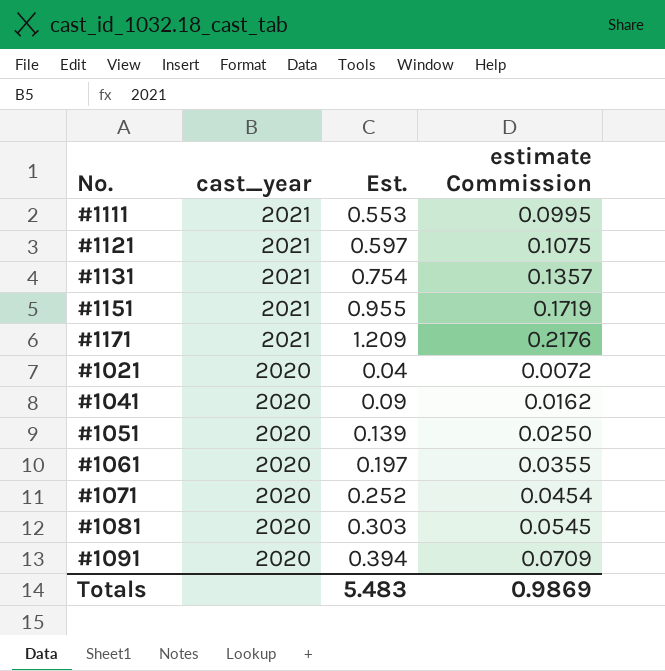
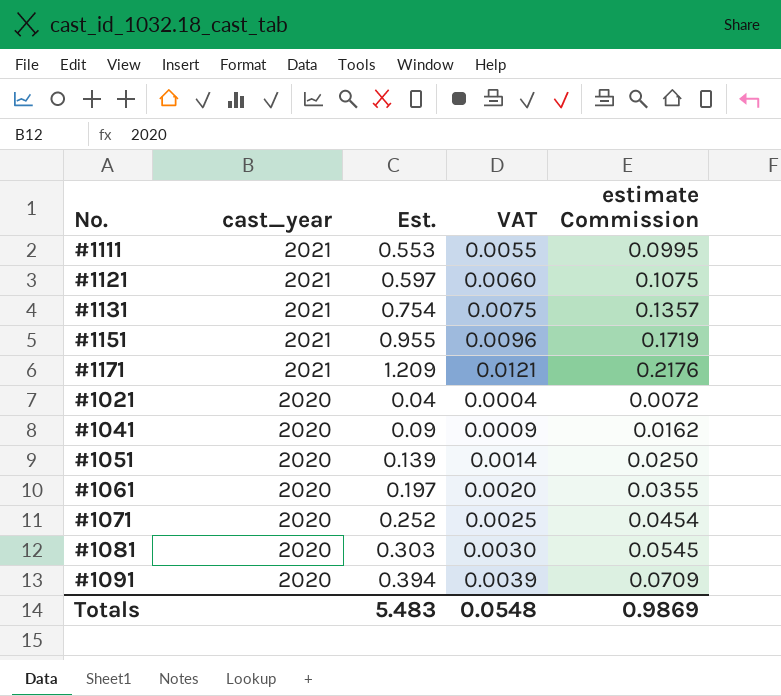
column VAT | formula: none -> [Est.] * 0.01

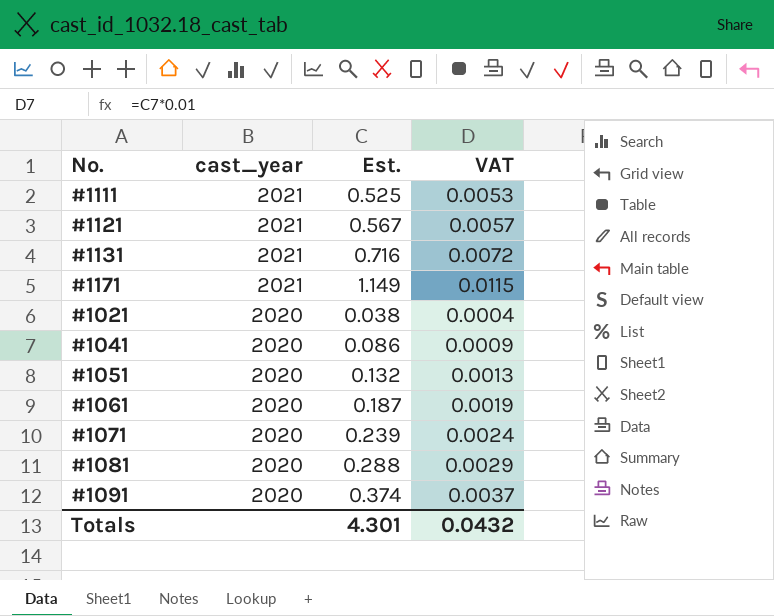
column estimate Commission | formula: [Est.] * 0.18 -> none
row #1151: 2021 | 0.955 | 0.0096 | 0.1719 -> none
#1111 | Est.: 0.553 -> 0.525
#1111 | VAT: 0.0055 -> 0.0053
#1121 | Est.: 0.597 -> 0.567
#1121 | VAT: 0.0060 -> 0.0057
#1131 | Est.: 0.754 -> 0.716
#1131 | VAT: 0.0075 -> 0.0072
#1171 | Est.: 1.209 -> 1.149
#1171 | VAT: 0.0121 -> 0.0115
#1021 | Est.: 0.04 -> 0.038
#1041 | Est.: 0.09 -> 0.086
#1051 | Est.: 0.139 -> 0.132
#1051 | VAT: 0.0014 -> 0.0013
#1061 | Est.: 0.197 -> 0.187
#1061 | VAT: 0.0020 -> 0.0019
#1071 | Est.: 0.252 -> 0.239
#1071 | VAT: 0.0025 -> 0.0024
#1081 | Est.: 0.303 -> 0.288
#1081 | VAT: 0.0030 -> 0.0029
#1091 | Est.: 0.394 -> 0.374
#1091 | VAT: 0.0039 -> 0.0037
Totals | Est.: 5.483 -> 4.301
Totals | VAT: 0.0548 -> 0.0432

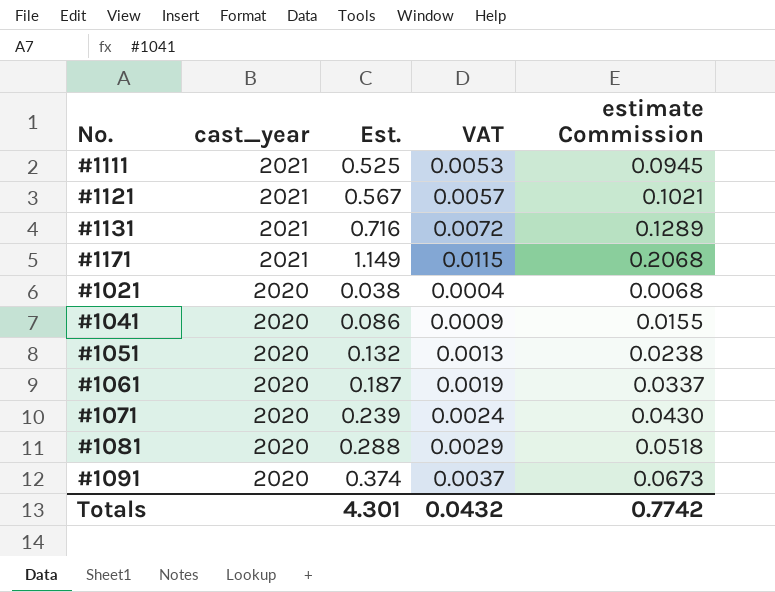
column estimate Commission | formula: none -> [Est.] * 0.18

